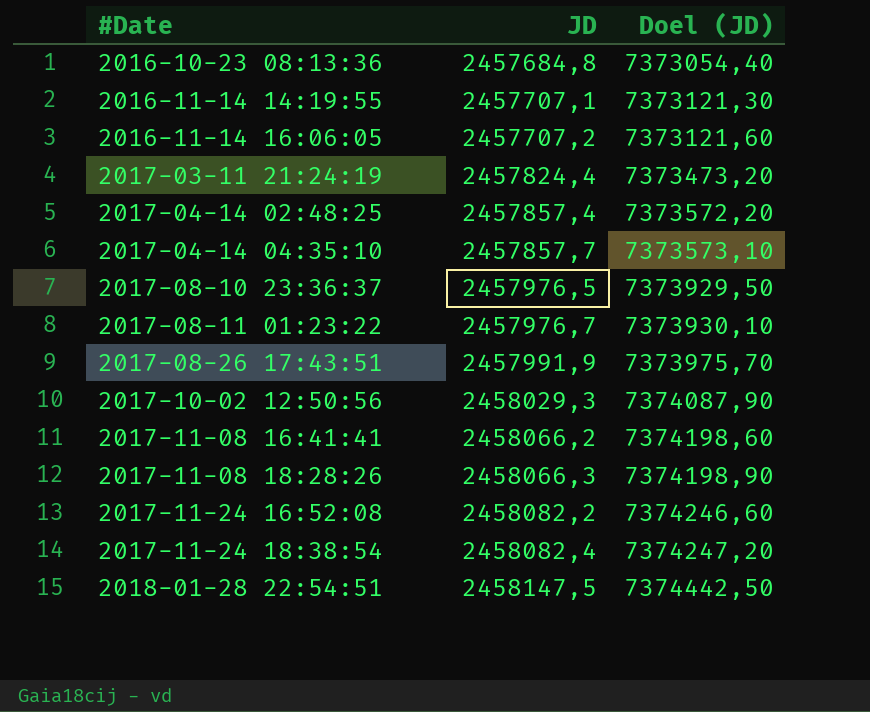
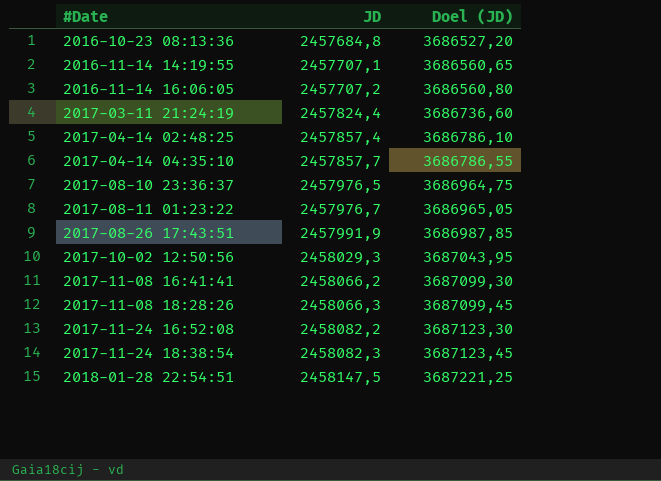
column Doel (JD) | formula: [JD] * 3 -> [JD] * 1,5
2017-11-24 18:38:54 | JD: 2458082,4 -> 2458082,3

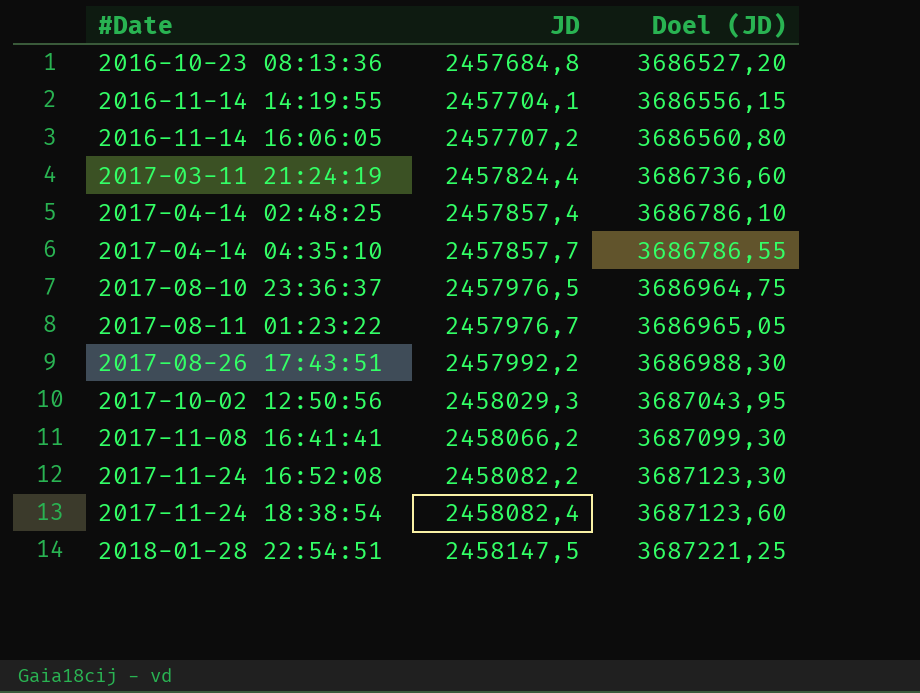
row 2017-11-08 18:28:26: 2458066,3 | 3687099,45 -> none
2016-11-14 14:19:55 | JD: 2457707,1 -> 2457704,1
2016-11-14 14:19:55 | Doel (JD): 3686560,65 -> 3686556,15
2017-08-26 17:43:51 | JD: 2457991,9 -> 2457992,2
2017-08-26 17:43:51 | Doel (JD): 3686987,85 -> 3686988,30
2017-11-24 18:38:54 | JD: 2458082,3 -> 2458082,4
2017-11-24 18:38:54 | Doel (JD): 3687123,45 -> 3687123,60

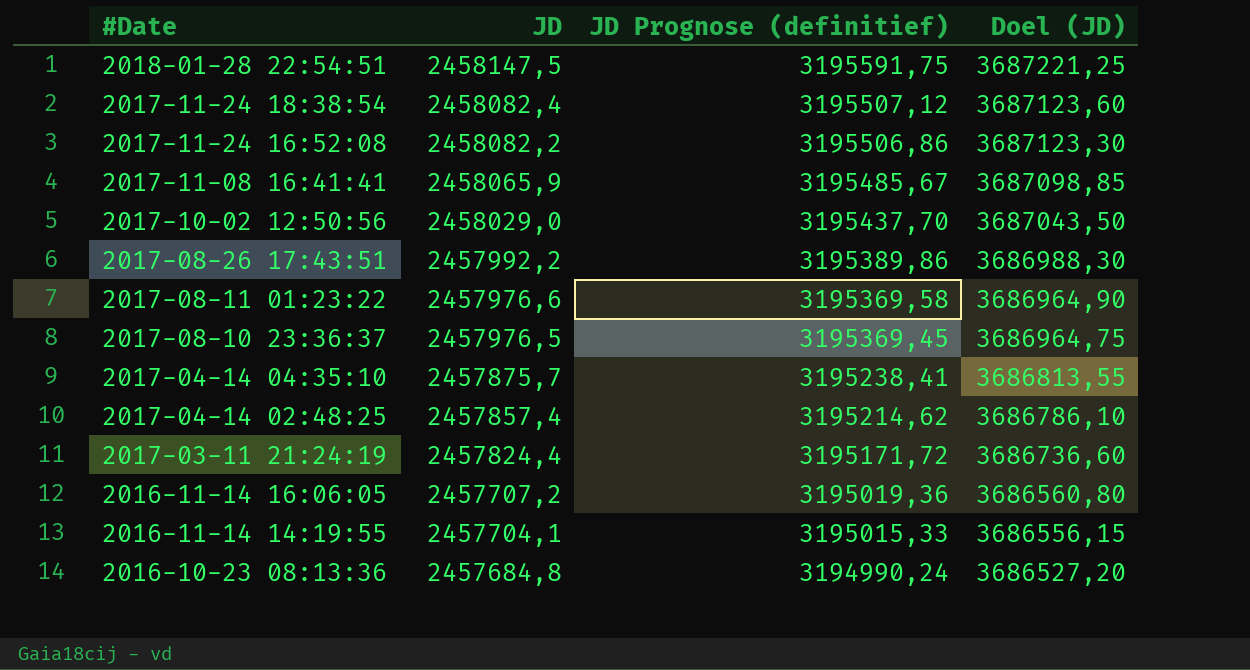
row order: #Date ascending -> #Date descending
column JD Prognose (definitief) | formula: none -> [JD] * 1,3
2017-11-08 16:41:41 | JD: 2458066,2 -> 2458065,9
2017-11-08 16:41:41 | Doel (JD): 3687099,30 -> 3687098,85
2017-10-02 12:50:56 | JD: 2458029,3 -> 2458029,0
2017-10-02 12:50:56 | Doel (JD): 3687043,95 -> 3687043,50
2017-08-11 01:23:22 | JD: 2457976,7 -> 2457976,6
2017-08-11 01:23:22 | Doel (JD): 3686965,05 -> 3686964,90
2017-04-14 04:35:10 | JD: 2457857,7 -> 2457875,7
2017-04-14 04:35:10 | Doel (JD): 3686786,55 -> 3686813,55

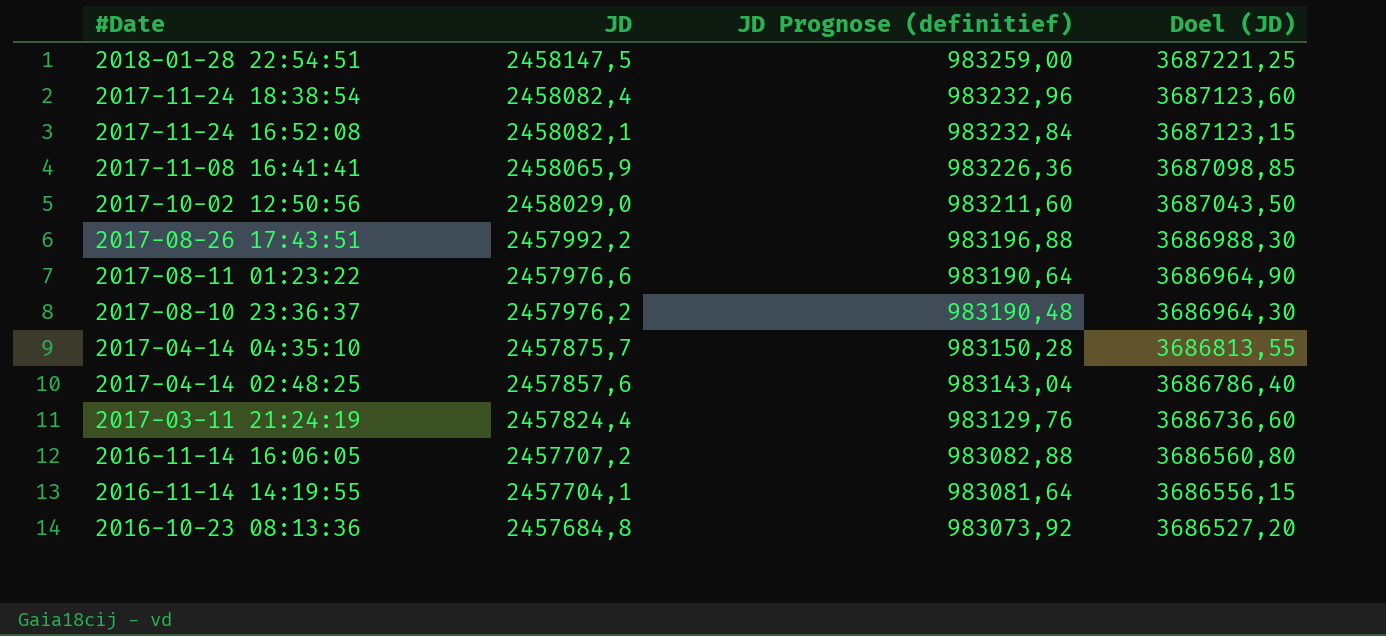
column JD Prognose (definitief) | formula: [JD] * 1,3 -> [JD] * 0,4
2017-11-24 16:52:08 | JD: 2458082,2 -> 2458082,1
2017-11-24 16:52:08 | Doel (JD): 3687123,30 -> 3687123,15
2017-08-10 23:36:37 | JD: 2457976,5 -> 2457976,2
2017-08-10 23:36:37 | Doel (JD): 3686964,75 -> 3686964,30
2017-04-14 02:48:25 | JD: 2457857,4 -> 2457857,6
2017-04-14 02:48:25 | Doel (JD): 3686786,10 -> 3686786,40

